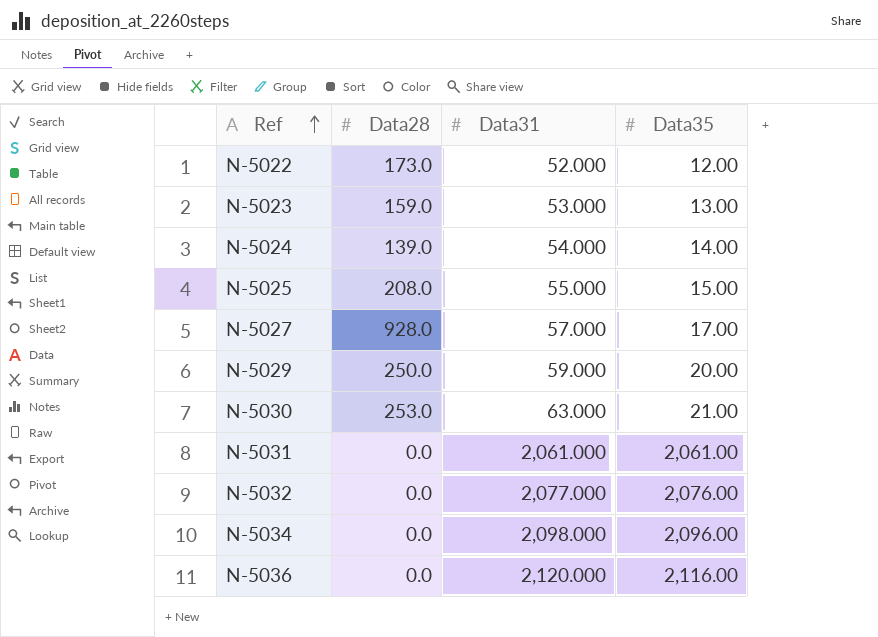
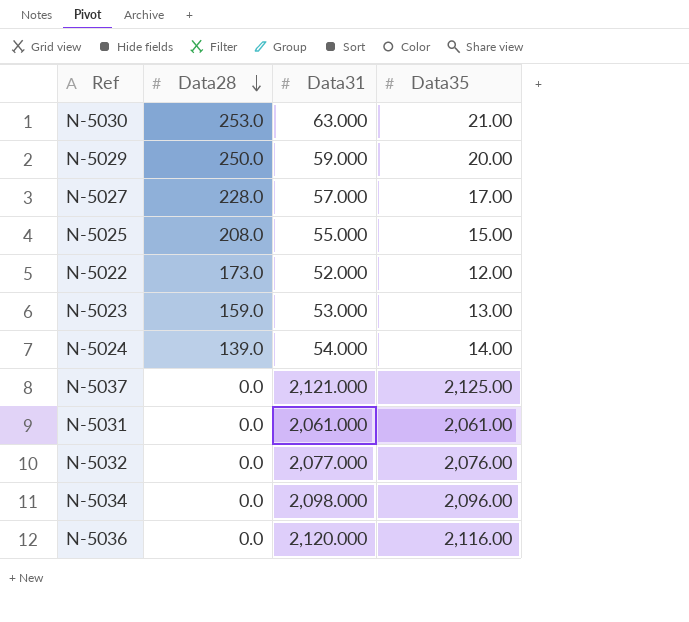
row order: Ref ascending -> Data28 descending
N-5027 | Data28: 928.0 -> 228.0
row N-5037: none -> 0.0 | 2,121.000 | 2,125.00

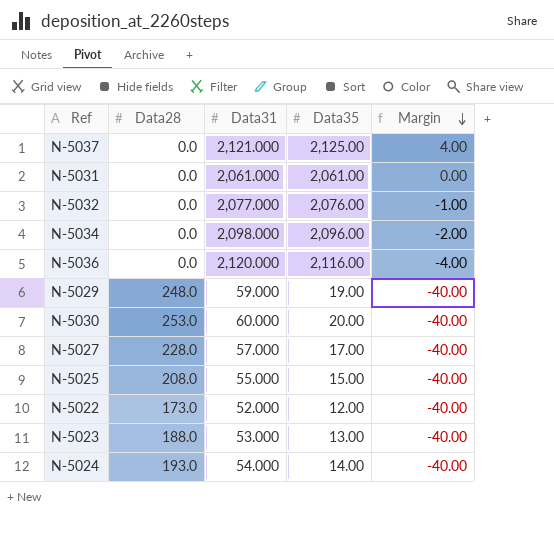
row order: Data28 descending -> Margin descending
column Margin | formula: none -> [Data35] - [Data31]
N-5029 | Data28: 250.0 -> 248.0
N-5029 | Data35: 20.00 -> 19.00
N-5030 | Data31: 63.000 -> 60.000
N-5030 | Data35: 21.00 -> 20.00
N-5023 | Data28: 159.0 -> 188.0
N-5024 | Data28: 139.0 -> 193.0

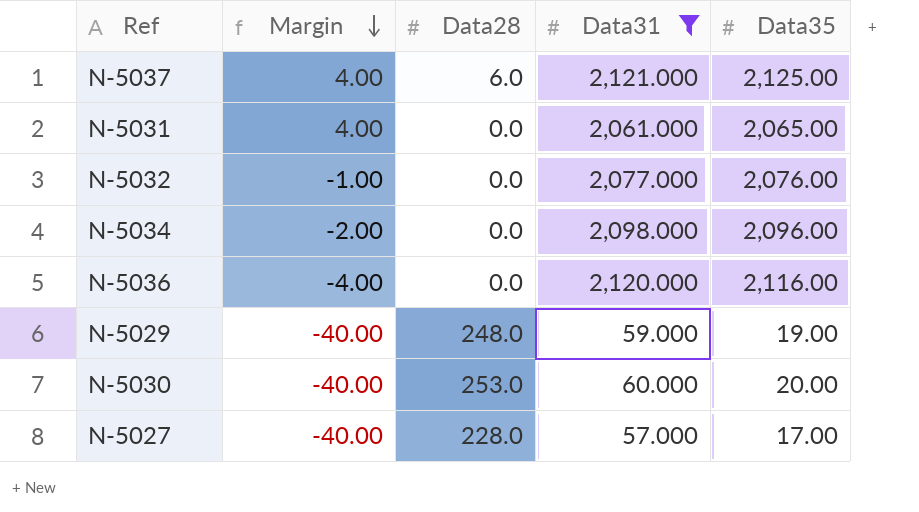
filter: none -> Data31 >= 57.000
column Margin | position: 5 -> 2
N-5037 | Data28: 0.0 -> 6.0
N-5031 | Margin: 0.00 -> 4.00
N-5031 | Data35: 2,061.00 -> 2,065.00

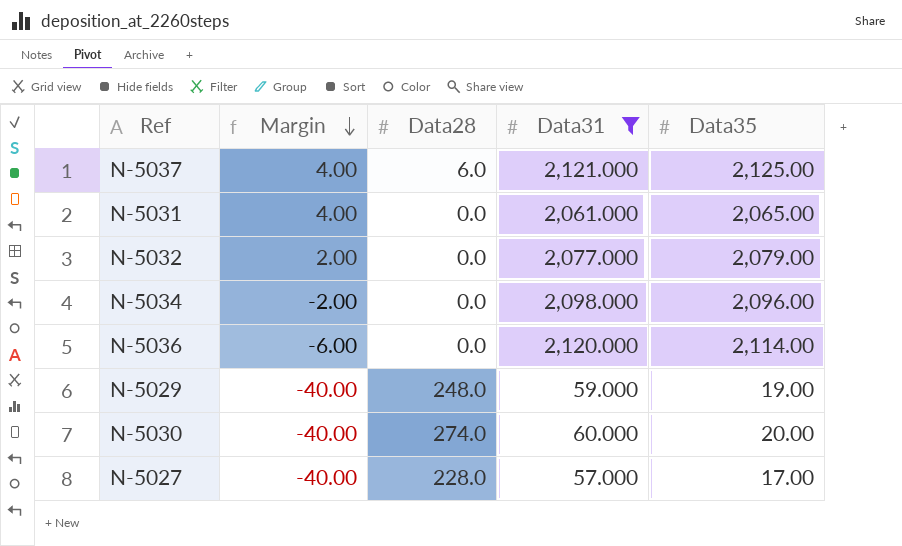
N-5032 | Margin: -1.00 -> 2.00
N-5032 | Data35: 2,076.00 -> 2,079.00
N-5036 | Margin: -4.00 -> -6.00
N-5036 | Data35: 2,116.00 -> 2,114.00
N-5030 | Data28: 253.0 -> 274.0

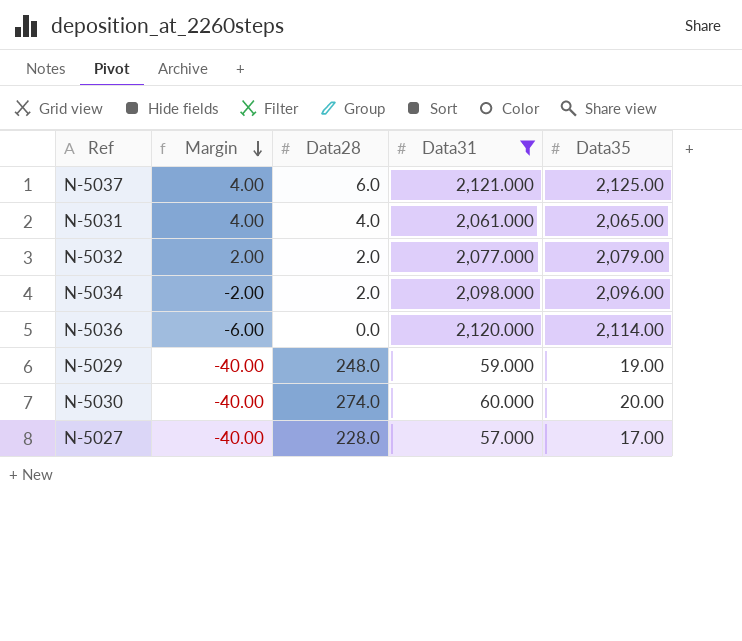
N-5031 | Data28: 0.0 -> 4.0
N-5032 | Data28: 0.0 -> 2.0
N-5034 | Data28: 0.0 -> 2.0

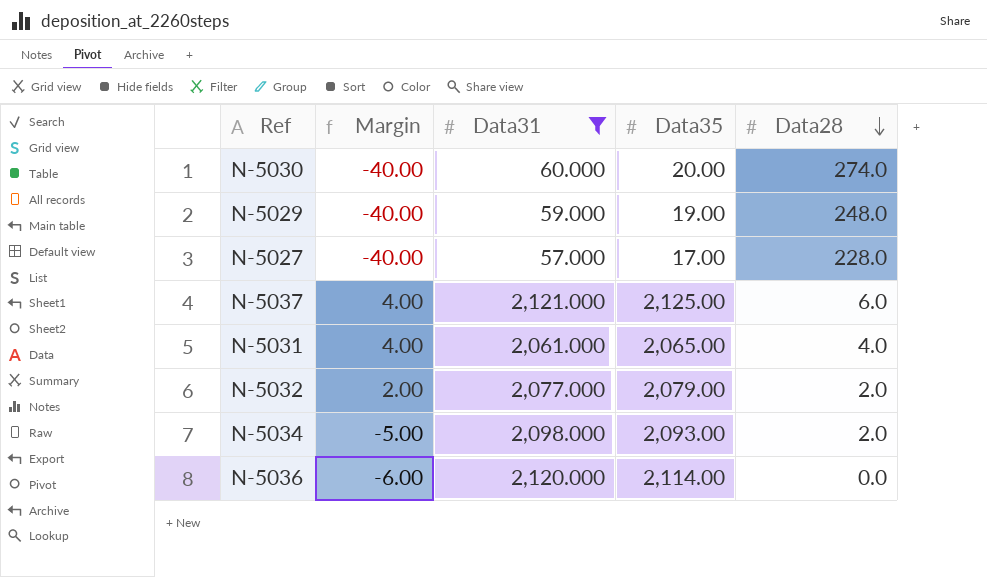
row order: Margin descending -> Data28 descending
column Data28 | position: 3 -> 5
N-5034 | Margin: -2.00 -> -5.00
N-5034 | Data35: 2,096.00 -> 2,093.00

